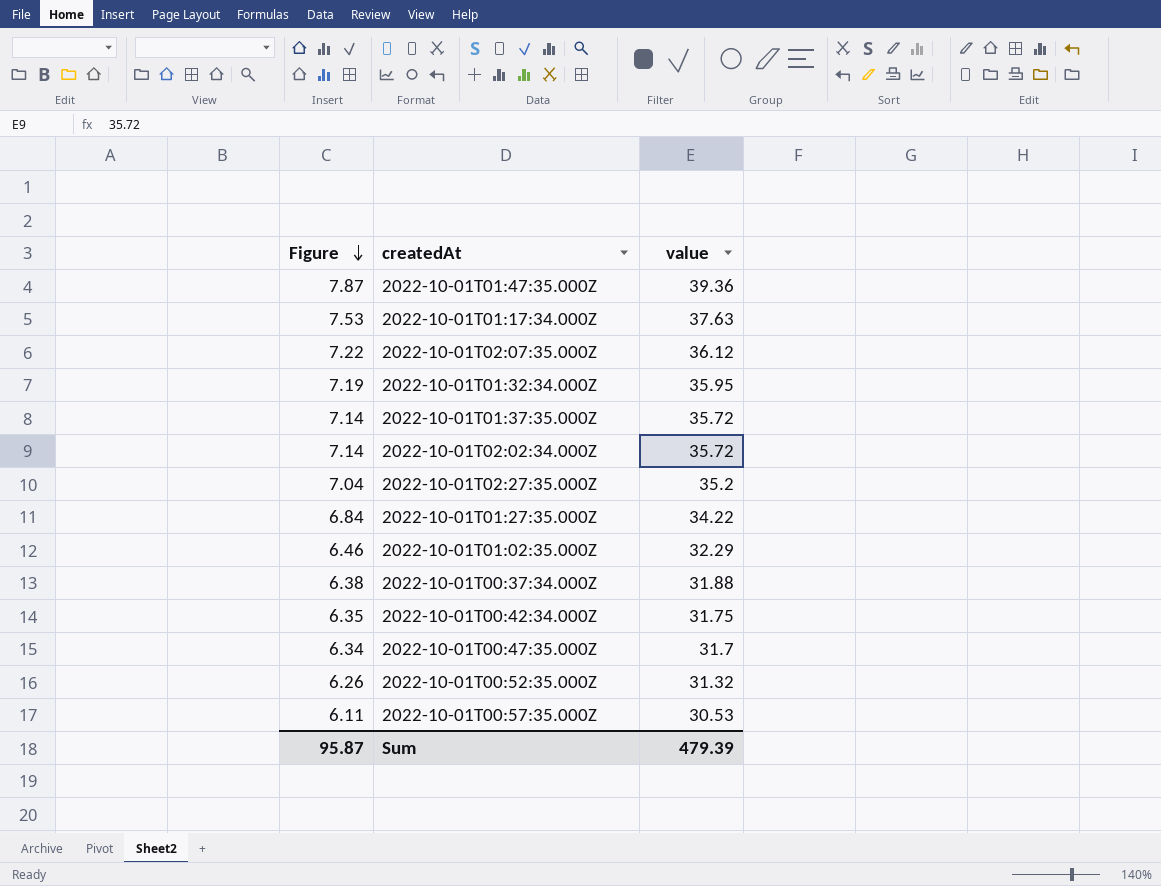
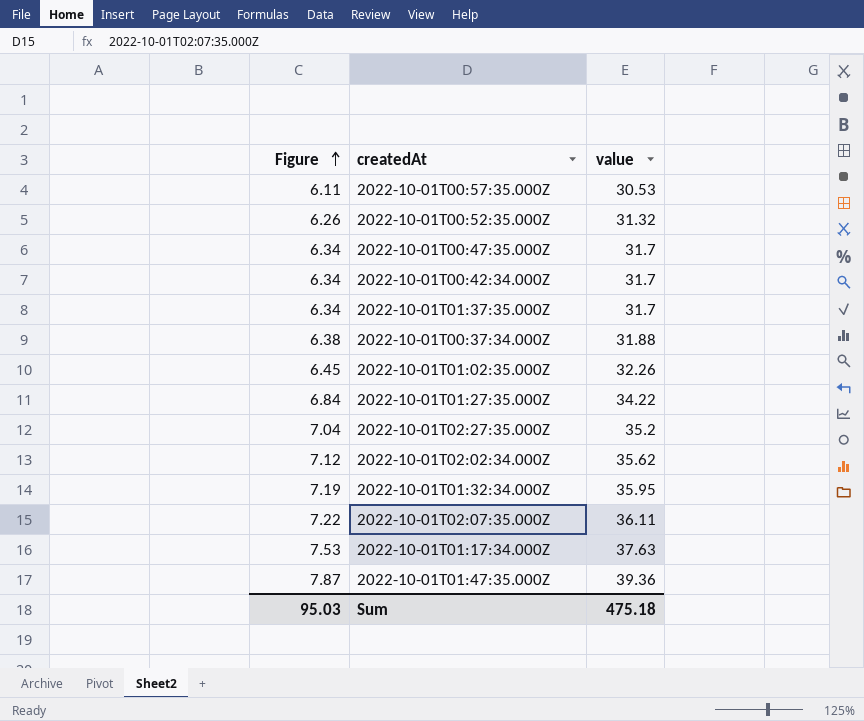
row order: Figure descending -> Figure ascending
2022-10-01T00:42:34.000Z | Figure: 6.35 -> 6.34
2022-10-01T00:42:34.000Z | value: 31.75 -> 31.7
2022-10-01T01:37:35.000Z | Figure: 7.14 -> 6.34
2022-10-01T01:37:35.000Z | value: 35.72 -> 31.7
2022-10-01T01:02:35.000Z | Figure: 6.46 -> 6.45
2022-10-01T01:02:35.000Z | value: 32.29 -> 32.26
2022-10-01T02:02:34.000Z | Figure: 7.14 -> 7.12
2022-10-01T02:02:34.000Z | value: 35.72 -> 35.62
2022-10-01T02:07:35.000Z | value: 36.12 -> 36.11
Sum | Figure: 95.87 -> 95.03
Sum | value: 479.39 -> 475.18

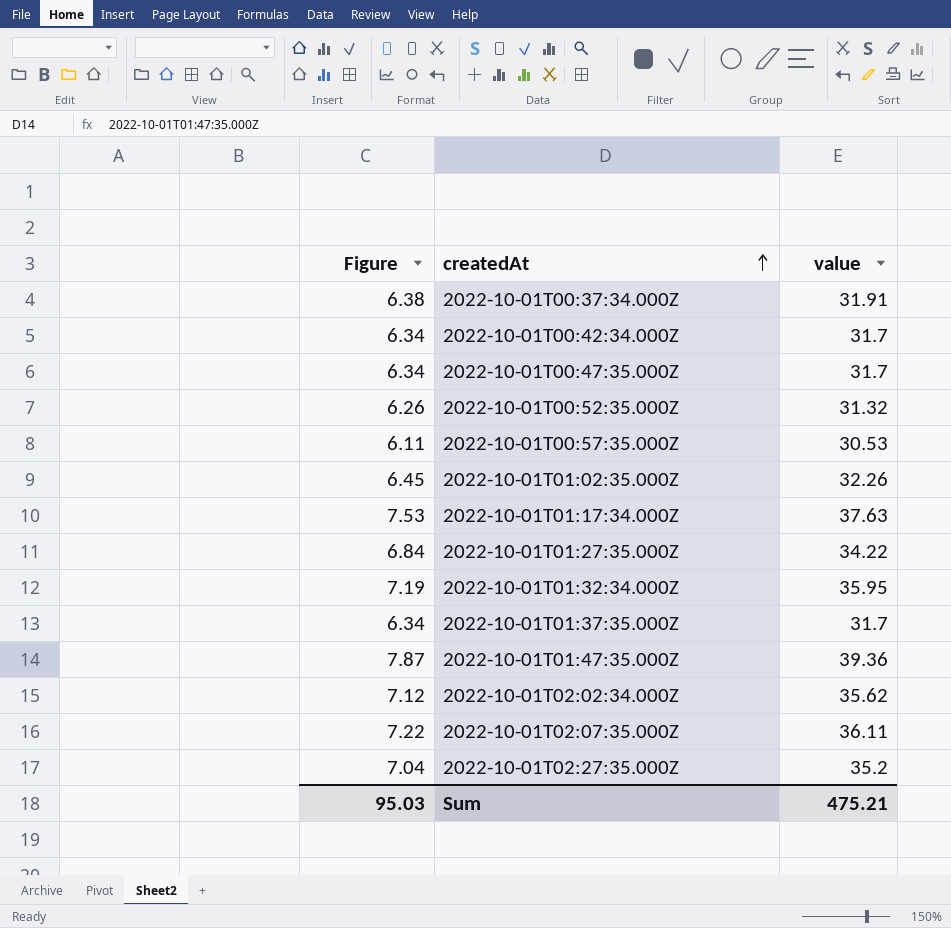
row order: Figure ascending -> createdAt ascending
2022-10-01T00:37:34.000Z | value: 31.88 -> 31.91
Sum | value: 475.18 -> 475.21

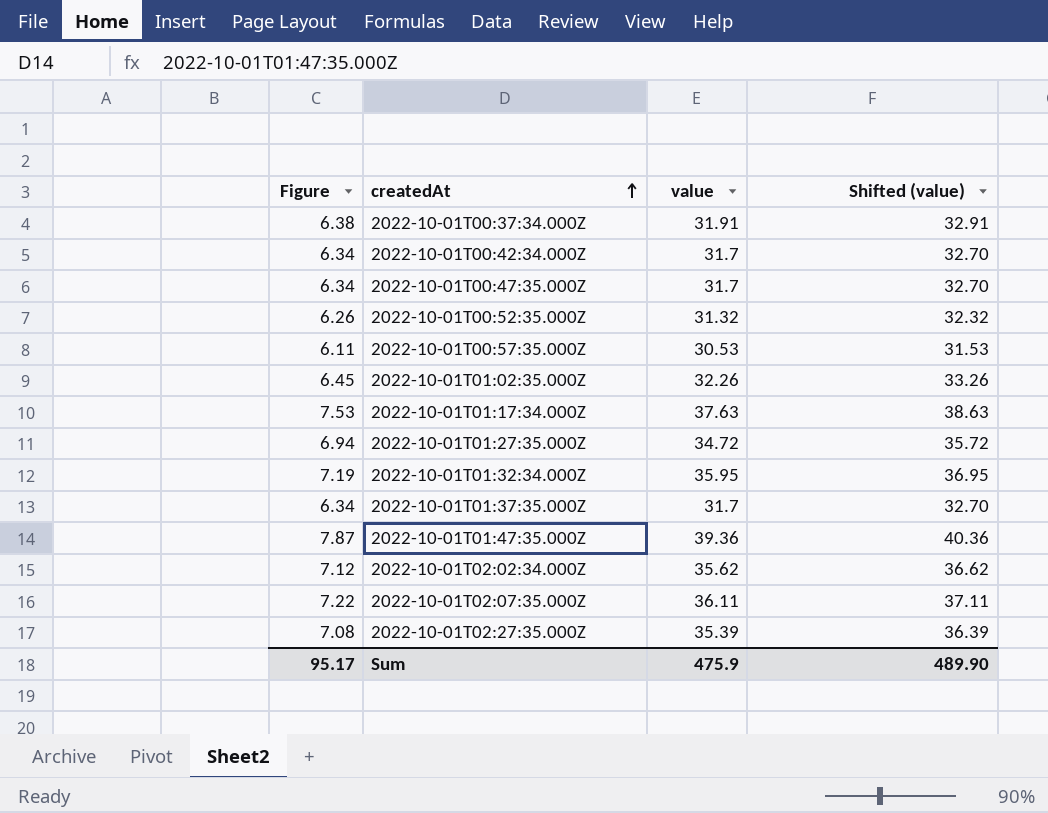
column Shifted (value) | formula: none -> [value] + 1
2022-10-01T01:27:35.000Z | Figure: 6.84 -> 6.94
2022-10-01T01:27:35.000Z | value: 34.22 -> 34.72
2022-10-01T02:27:35.000Z | Figure: 7.04 -> 7.08
2022-10-01T02:27:35.000Z | value: 35.2 -> 35.39
Sum | Figure: 95.03 -> 95.17
Sum | value: 475.21 -> 475.9

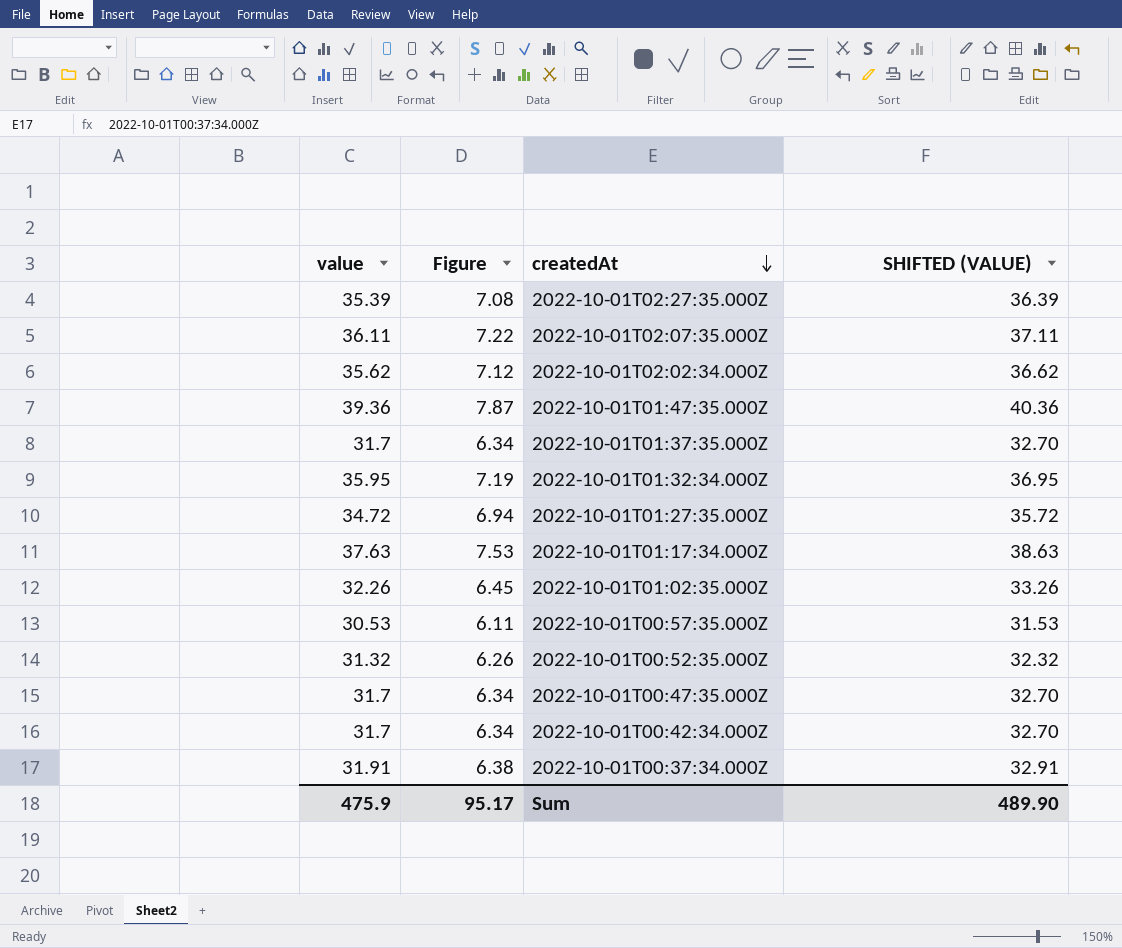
row order: createdAt ascending -> createdAt descending
column value | position: 3 -> 1
column name: Shifted (value) -> SHIFTED (VALUE)

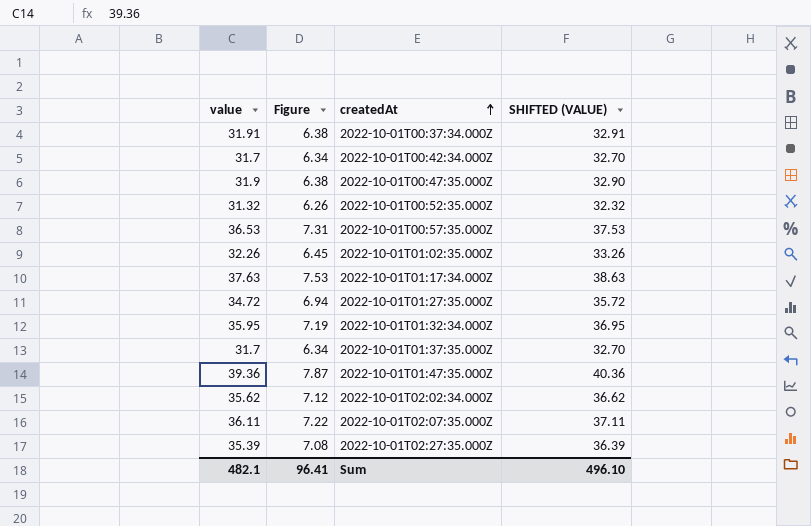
row order: createdAt descending -> createdAt ascending
2022-10-01T00:47:35.000Z | value: 31.7 -> 31.9
2022-10-01T00:47:35.000Z | Figure: 6.34 -> 6.38
2022-10-01T00:47:35.000Z | SHIFTED (VALUE): 32.70 -> 32.90
2022-10-01T00:57:35.000Z | value: 30.53 -> 36.53
2022-10-01T00:57:35.000Z | Figure: 6.11 -> 7.31
2022-10-01T00:57:35.000Z | SHIFTED (VALUE): 31.53 -> 37.53
Sum | value: 475.9 -> 482.1
Sum | Figure: 95.17 -> 96.41
Sum | SHIFTED (VALUE): 489.90 -> 496.10

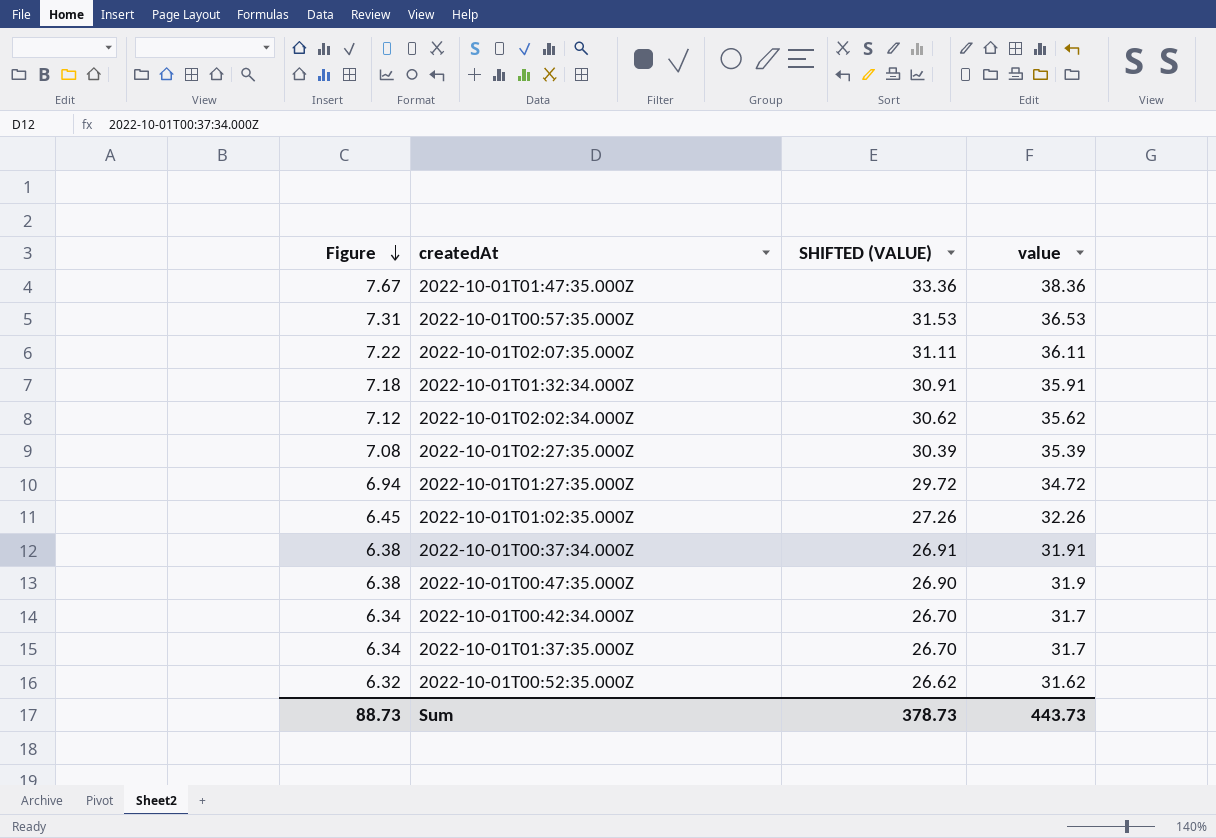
row order: createdAt ascending -> Figure descending
column SHIFTED (VALUE) | formula: [value] + 1 -> [value] - 5
column value | position: 1 -> 4
row 2022-10-01T01:17:34.000Z: 37.63 | 7.53 | 38.63 -> none
2022-10-01T01:47:35.000Z | Figure: 7.87 -> 7.67
2022-10-01T01:47:35.000Z | value: 39.36 -> 38.36
2022-10-01T01:32:34.000Z | Figure: 7.19 -> 7.18
2022-10-01T01:32:34.000Z | value: 35.95 -> 35.91
2022-10-01T00:52:35.000Z | Figure: 6.26 -> 6.32
2022-10-01T00:52:35.000Z | value: 31.32 -> 31.62
Sum | Figure: 96.41 -> 88.73
Sum | SHIFTED (VALUE): 496.10 -> 378.73
Sum | value: 482.1 -> 443.73

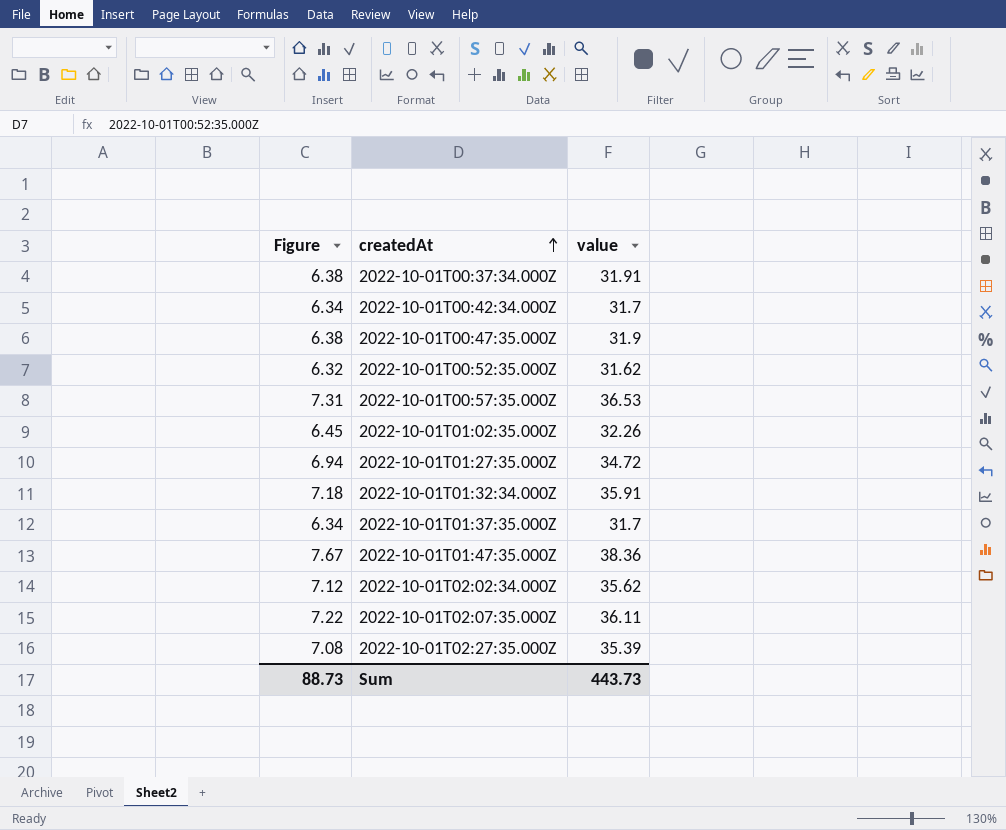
row order: Figure descending -> createdAt ascending
column SHIFTED (VALUE) | formula: [value] - 5 -> none

